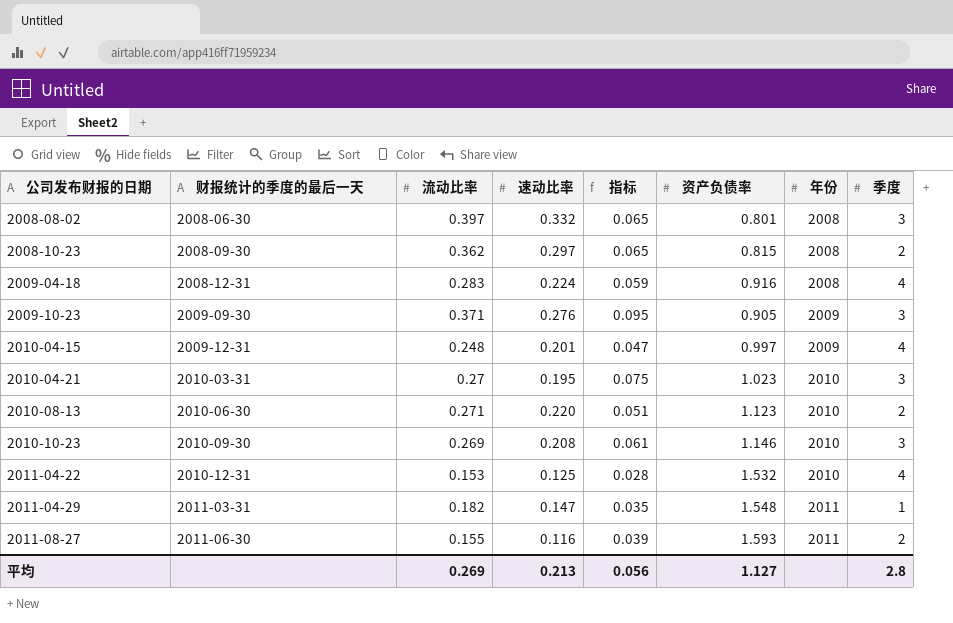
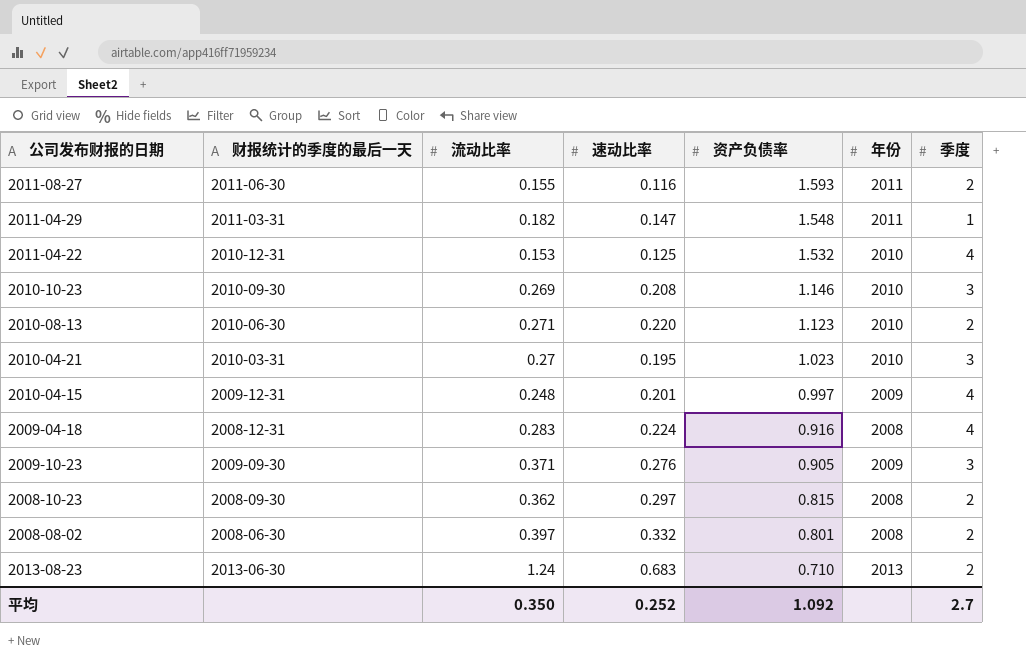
row order: 公司发布财报的日期 ascending -> 资产负债率 descending
column 指标 | formula: [流动比率] - [速动比率] -> none
2008-08-02 | 季度: 3 -> 2
row 2013-08-23: none -> 2013-06-30 | 1.24 | 0.683 | 0.710 | 2013 | 2
平均 | 流动比率: 0.269 -> 0.350
平均 | 速动比率: 0.213 -> 0.252
平均 | 资产负债率: 1.127 -> 1.092
平均 | 季度: 2.8 -> 2.7

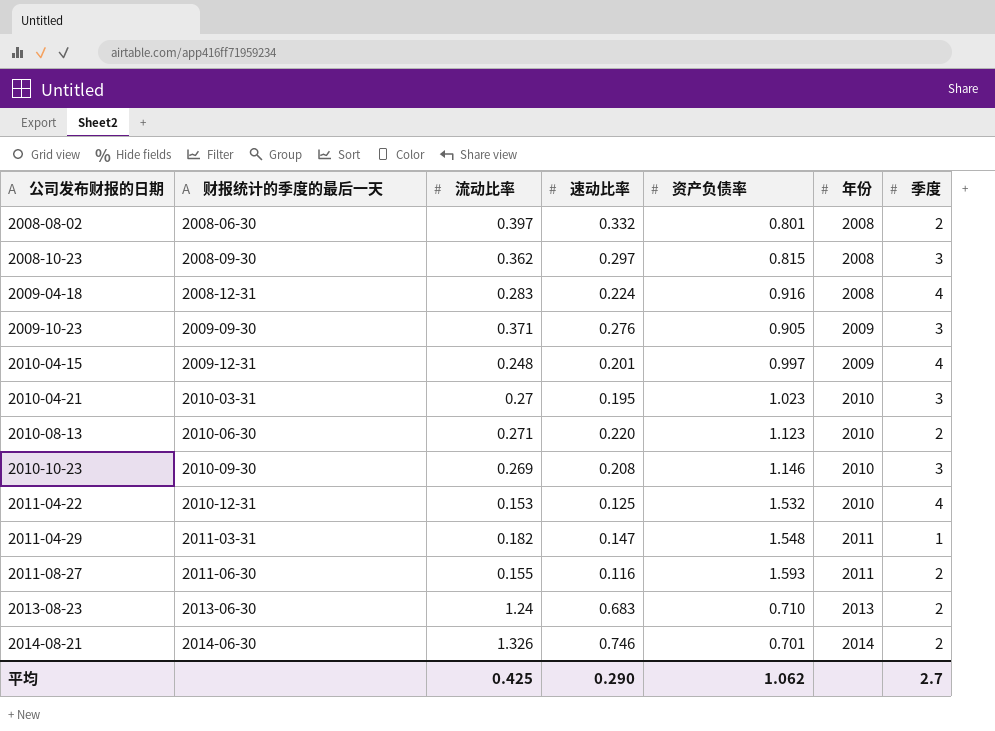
row order: 资产负债率 descending -> 公司发布财报的日期 ascending
2008-10-23 | 季度: 2 -> 3
row 2014-08-21: none -> 2014-06-30 | 1.326 | 0.746 | 0.701 | 2014 | 2
平均 | 流动比率: 0.350 -> 0.425
平均 | 速动比率: 0.252 -> 0.290
平均 | 资产负债率: 1.092 -> 1.062

